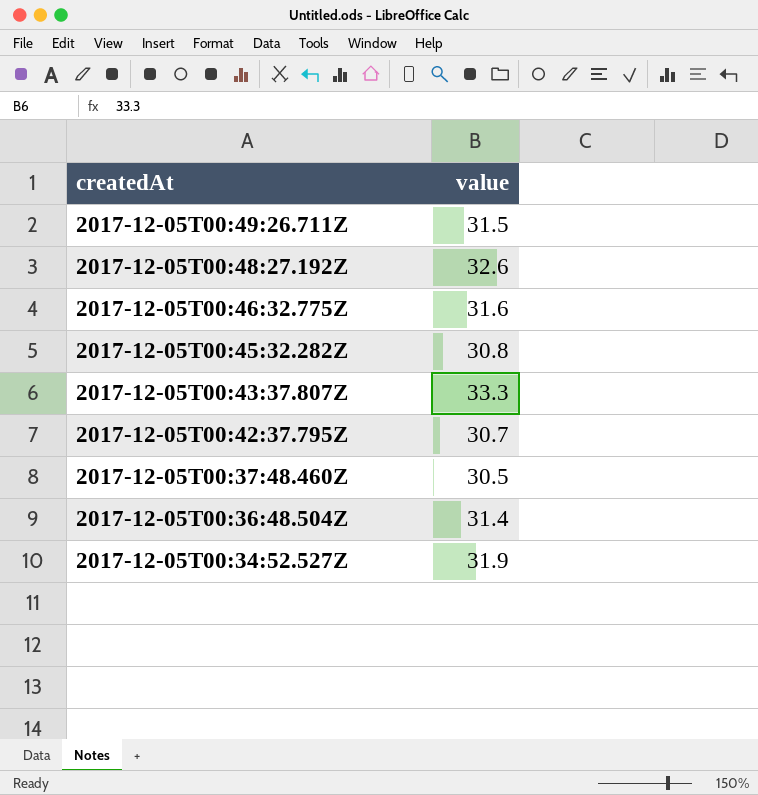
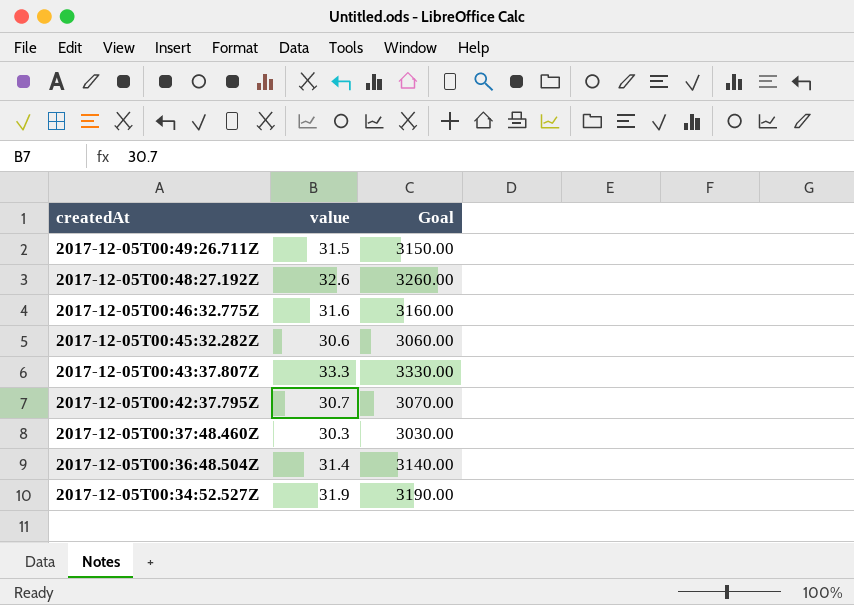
column Goal | formula: none -> [value] * 100
2017-12-05T00:45:32.282Z | value: 30.8 -> 30.6
2017-12-05T00:37:48.460Z | value: 30.5 -> 30.3

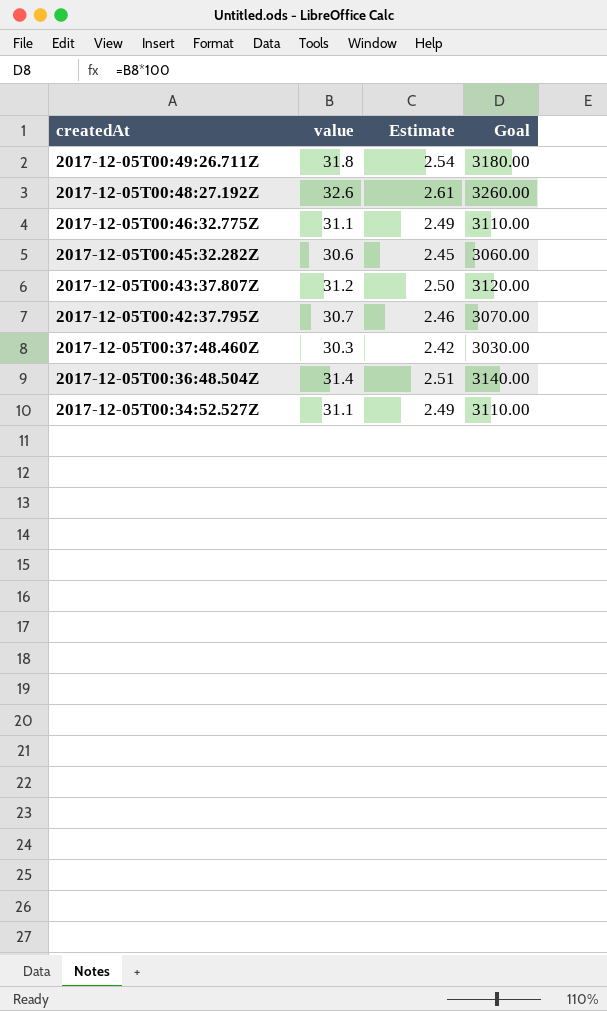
column Estimate | formula: none -> [value] * 0.08
2017-12-05T00:49:26.711Z | value: 31.5 -> 31.8
2017-12-05T00:49:26.711Z | Goal: 3150.00 -> 3180.00
2017-12-05T00:46:32.775Z | value: 31.6 -> 31.1
2017-12-05T00:46:32.775Z | Goal: 3160.00 -> 3110.00
2017-12-05T00:43:37.807Z | value: 33.3 -> 31.2
2017-12-05T00:43:37.807Z | Goal: 3330.00 -> 3120.00
2017-12-05T00:34:52.527Z | value: 31.9 -> 31.1
2017-12-05T00:34:52.527Z | Goal: 3190.00 -> 3110.00

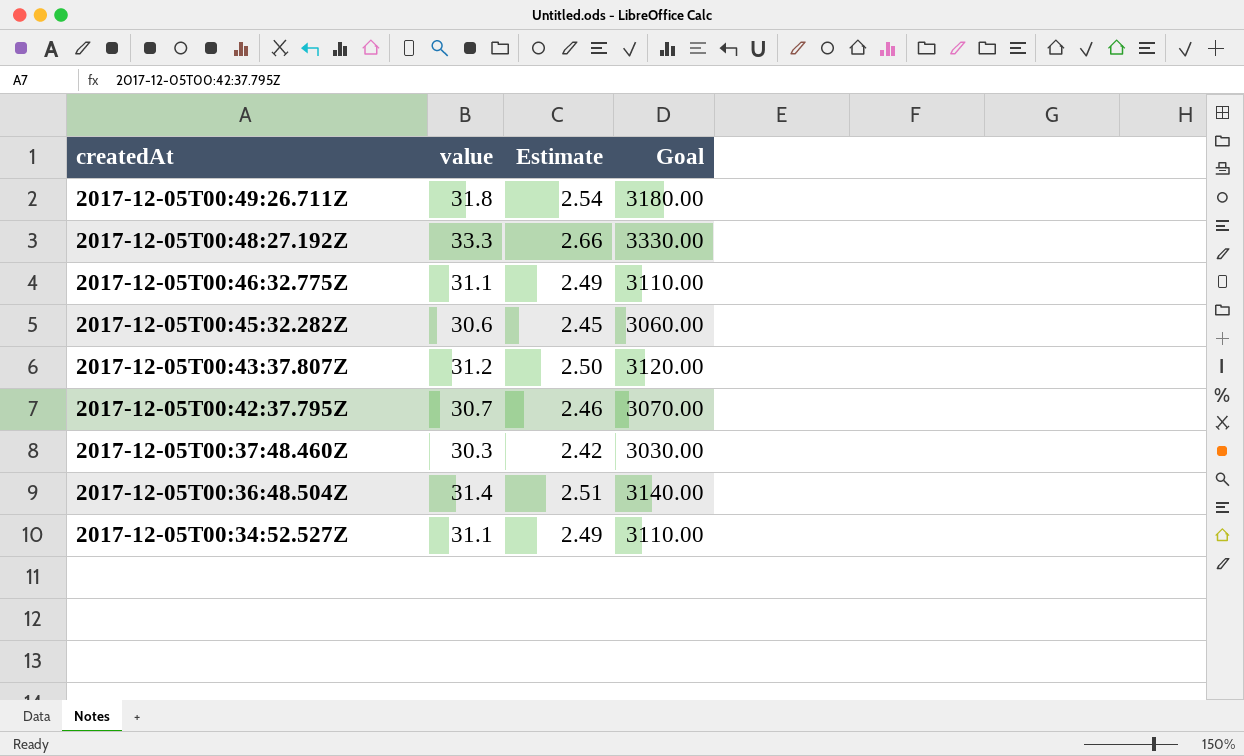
2017-12-05T00:48:27.192Z | value: 32.6 -> 33.3
2017-12-05T00:48:27.192Z | Estimate: 2.61 -> 2.66
2017-12-05T00:48:27.192Z | Goal: 3260.00 -> 3330.00

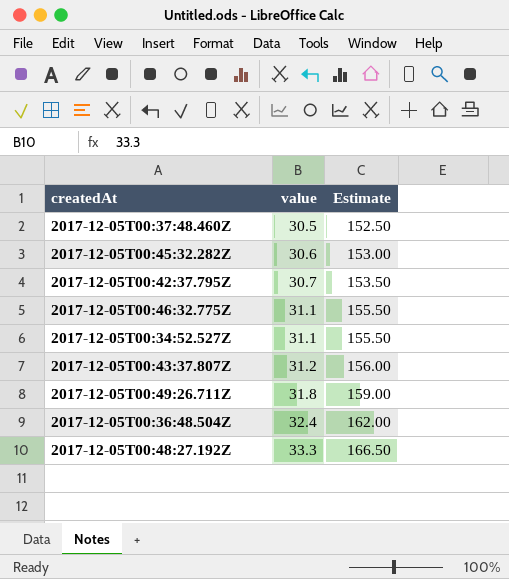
row order: createdAt descending -> value ascending
column Goal | formula: [value] * 100 -> none
column Estimate | formula: [value] * 0.08 -> [value] * 5
2017-12-05T00:37:48.460Z | value: 30.3 -> 30.5
2017-12-05T00:36:48.504Z | value: 31.4 -> 32.4

